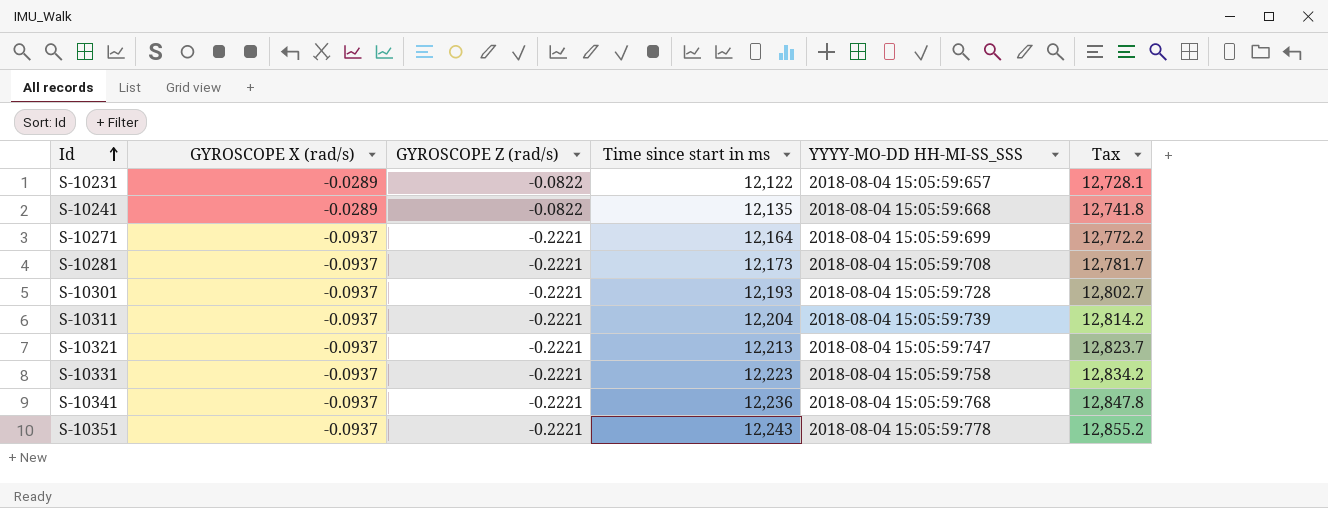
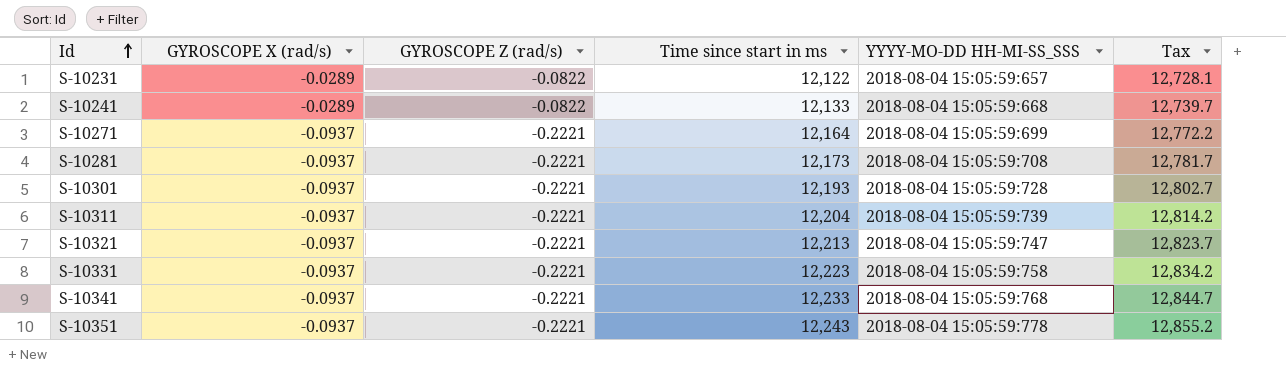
S-10241 | Time since start in ms: 12,135 -> 12,133
S-10241 | Tax: 12,741.8 -> 12,739.7
S-10341 | Time since start in ms: 12,236 -> 12,233
S-10341 | Tax: 12,847.8 -> 12,844.7

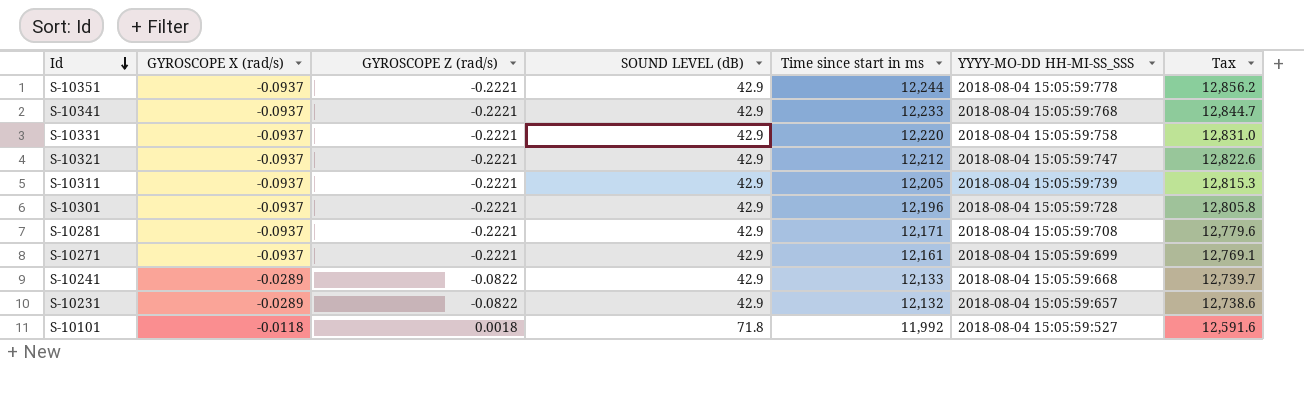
row order: Id ascending -> Id descending
column SOUND LEVEL (dB) | position: none -> 4
S-10351 | Time since start in ms: 12,243 -> 12,244
S-10351 | Tax: 12,855.2 -> 12,856.2
S-10331 | Time since start in ms: 12,223 -> 12,220
S-10331 | Tax: 12,834.2 -> 12,831.0
S-10321 | Time since start in ms: 12,213 -> 12,212
S-10321 | Tax: 12,823.7 -> 12,822.6
S-10311 | Time since start in ms: 12,204 -> 12,205
S-10311 | Tax: 12,814.2 -> 12,815.3
S-10301 | Time since start in ms: 12,193 -> 12,196
S-10301 | Tax: 12,802.7 -> 12,805.8
S-10281 | Time since start in ms: 12,173 -> 12,171
S-10281 | Tax: 12,781.7 -> 12,779.6
S-10271 | Time since start in ms: 12,164 -> 12,161
S-10271 | Tax: 12,772.2 -> 12,769.1
S-10231 | Time since start in ms: 12,122 -> 12,132
S-10231 | Tax: 12,728.1 -> 12,738.6
row S-10101: none -> -0.0118 | 0.0018 | 71.8 | 11,992 | 2018-08-04 15:05:59:527 | 12,591.6

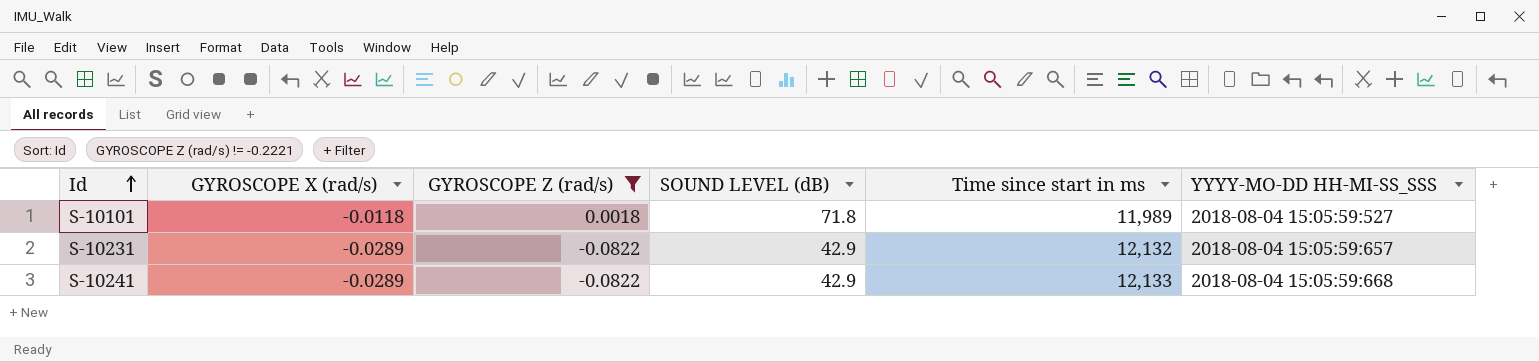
filter: none -> GYROSCOPE Z (rad/s) != -0.2221
row order: Id descending -> Id ascending
column Tax | formula: [Time since start in ms] * 1.05 -> none
S-10101 | Time since start in ms: 11,992 -> 11,989

